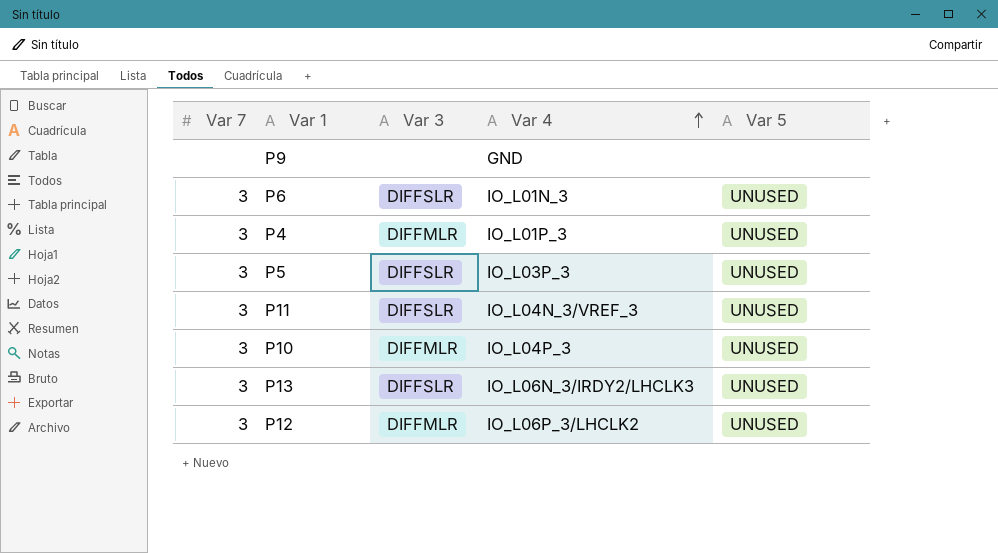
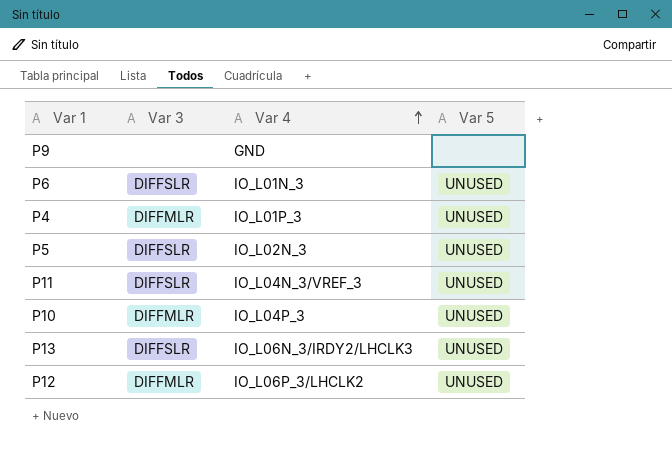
column Var 7 | position: 1 -> none
P5 | Var 4: IO_L03P_3 -> IO_L02N_3

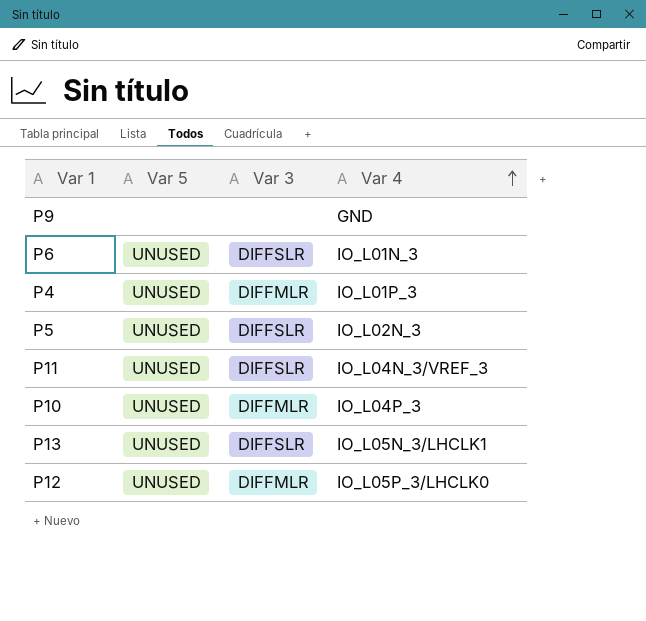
column Var 5 | position: 4 -> 2
P13 | Var 4: IO_L06N_3/IRDY2/LHCLK3 -> IO_L05N_3/LHCLK1
P12 | Var 4: IO_L06P_3/LHCLK2 -> IO_L05P_3/LHCLK0

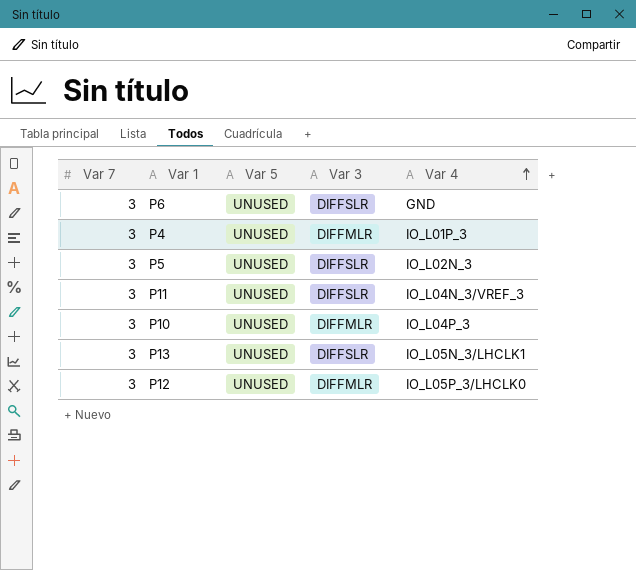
column Var 7 | position: none -> 1
row P9: none | none | GND -> none
P6 | Var 4: IO_L01N_3 -> GND

